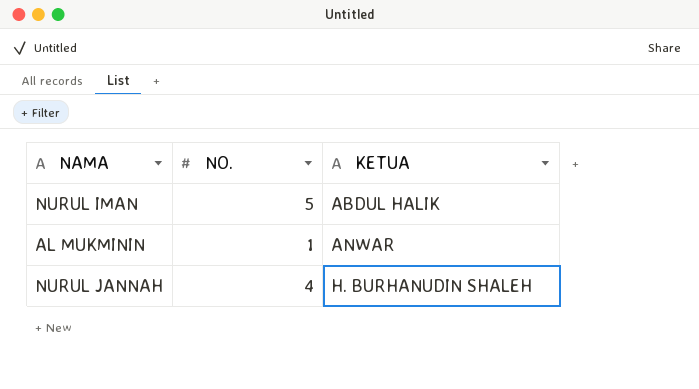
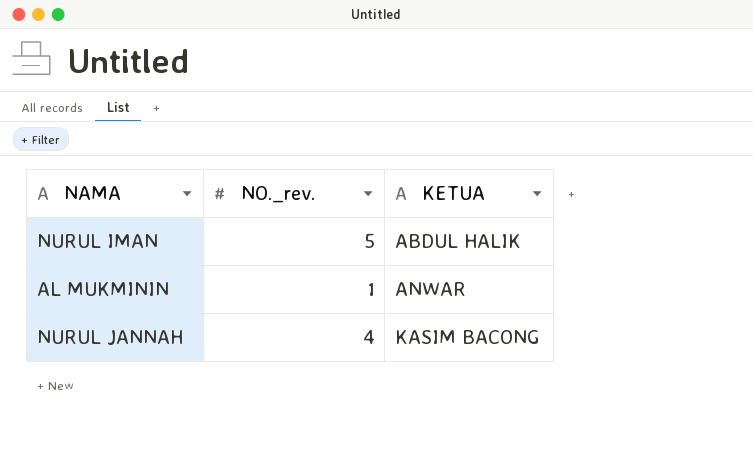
column name: NO. -> NO._rev.
NURUL JANNAH | KETUA: H. BURHANUDIN SHALEH -> KASIM BACONG

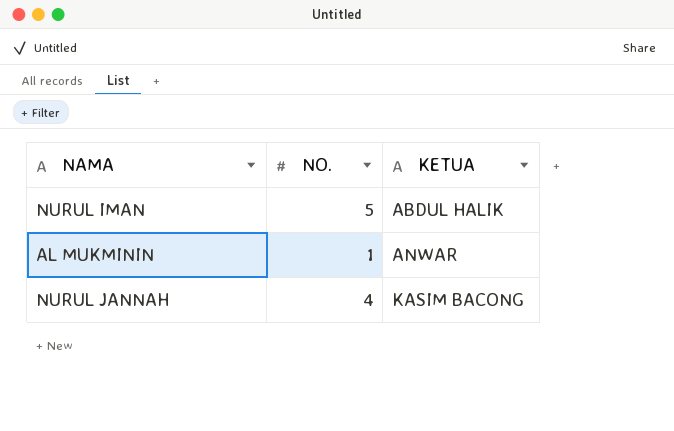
column name: NO._rev. -> NO.

